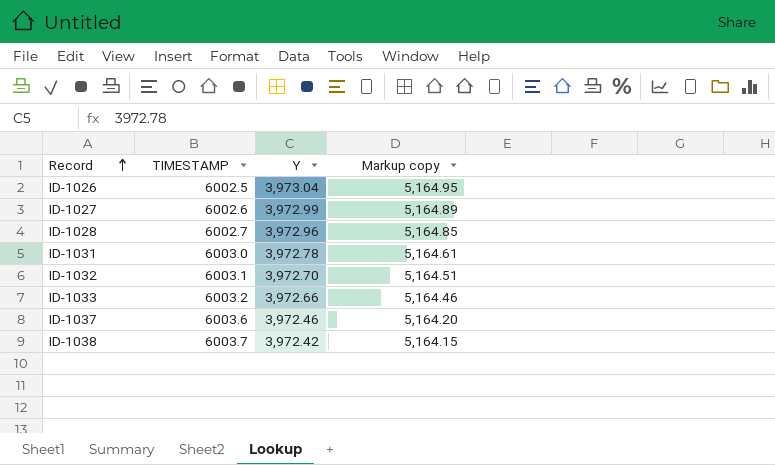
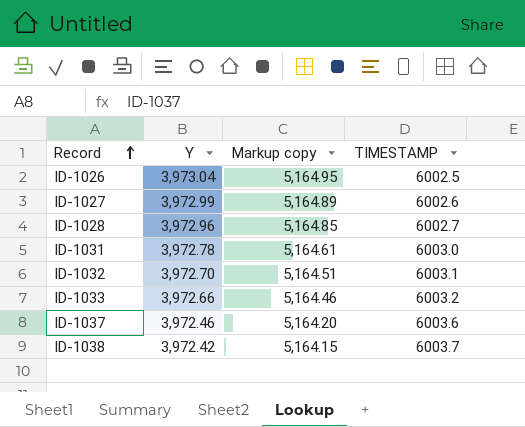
column TIMESTAMP | position: 2 -> 4

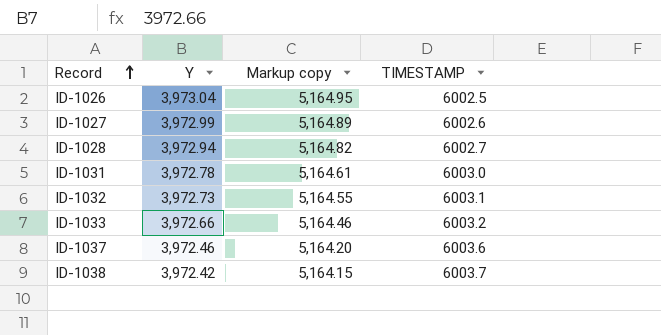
ID-1028 | Y: 3,972.96 -> 3,972.94
ID-1028 | Markup copy: 5,164.85 -> 5,164.82
ID-1032 | Y: 3,972.70 -> 3,972.73
ID-1032 | Markup copy: 5,164.51 -> 5,164.55

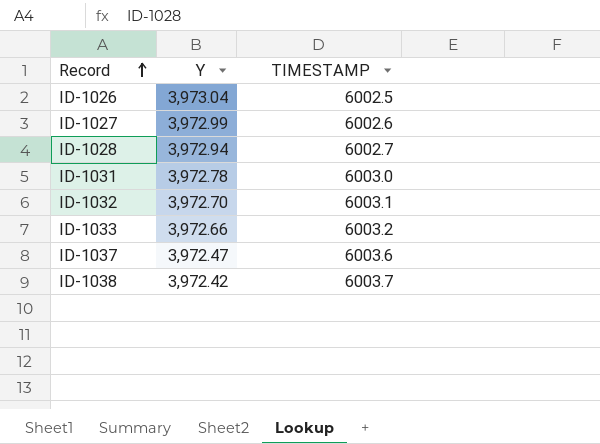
column Markup copy | formula: [Y] * 1.3 -> none
ID-1032 | Y: 3,972.73 -> 3,972.70
ID-1037 | Y: 3,972.46 -> 3,972.47

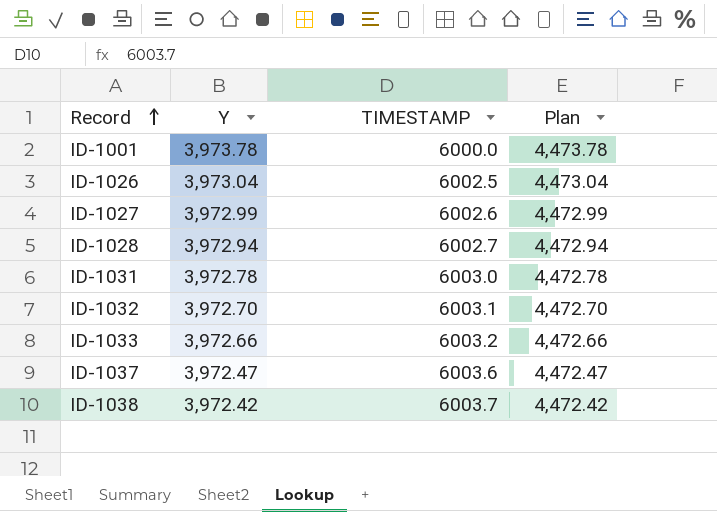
column Plan | formula: none -> [Y] + 500
row ID-1001: none -> 3,973.78 | 6000.0 | 4,473.78

